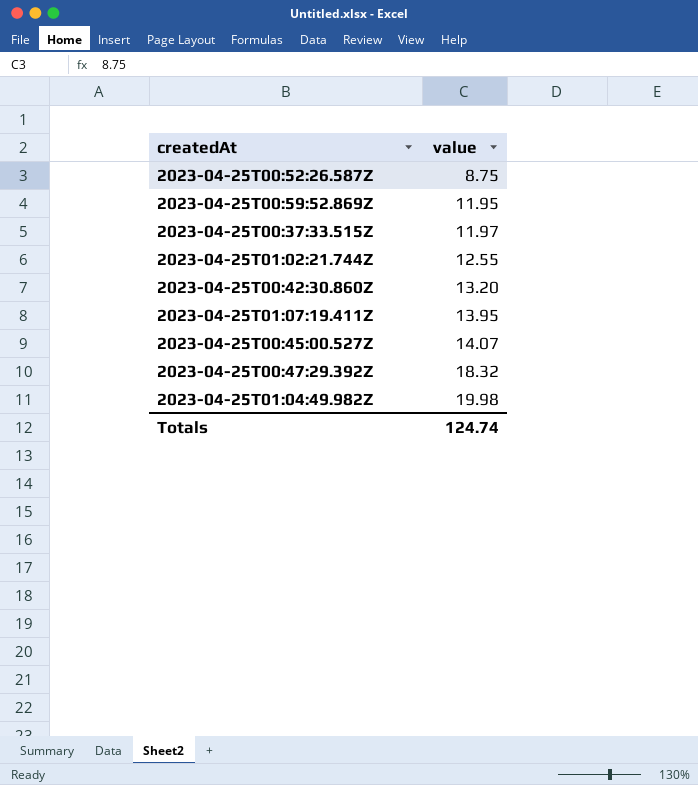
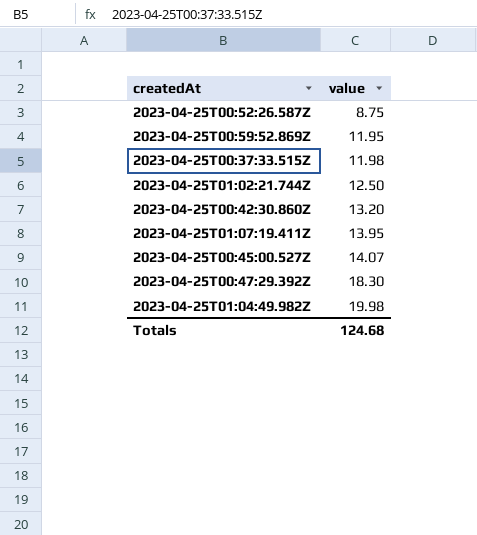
2023-04-25T00:37:33.515Z | value: 11.97 -> 11.98
2023-04-25T01:02:21.744Z | value: 12.55 -> 12.50
2023-04-25T00:47:29.392Z | value: 18.32 -> 18.30
Totals | value: 124.74 -> 124.68

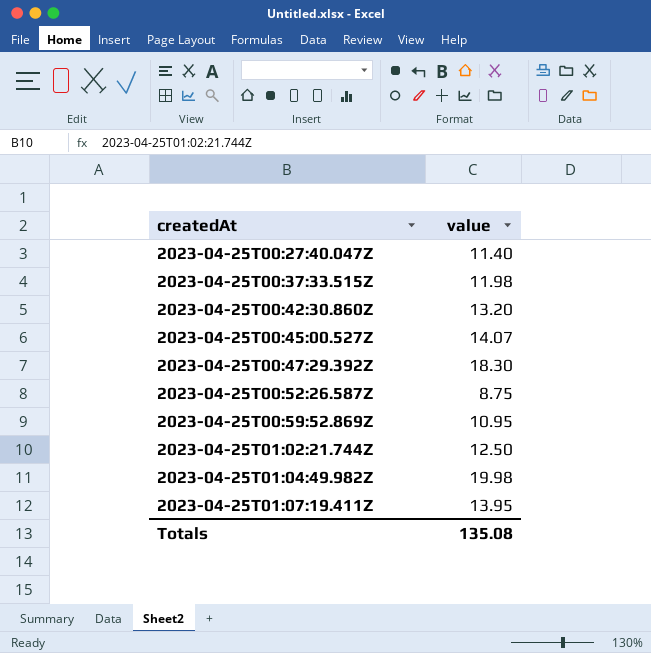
row order: value ascending -> createdAt ascending
row 2023-04-25T00:27:40.047Z: none -> 11.40
2023-04-25T00:59:52.869Z | value: 11.95 -> 10.95
Totals | value: 124.68 -> 135.08

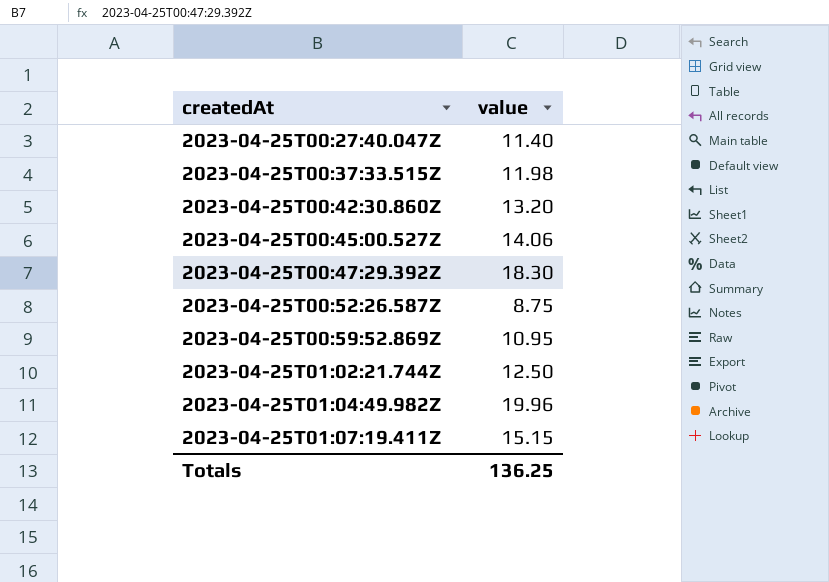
2023-04-25T00:45:00.527Z | value: 14.07 -> 14.06
2023-04-25T01:04:49.982Z | value: 19.98 -> 19.96
2023-04-25T01:07:19.411Z | value: 13.95 -> 15.15
Totals | value: 135.08 -> 136.25

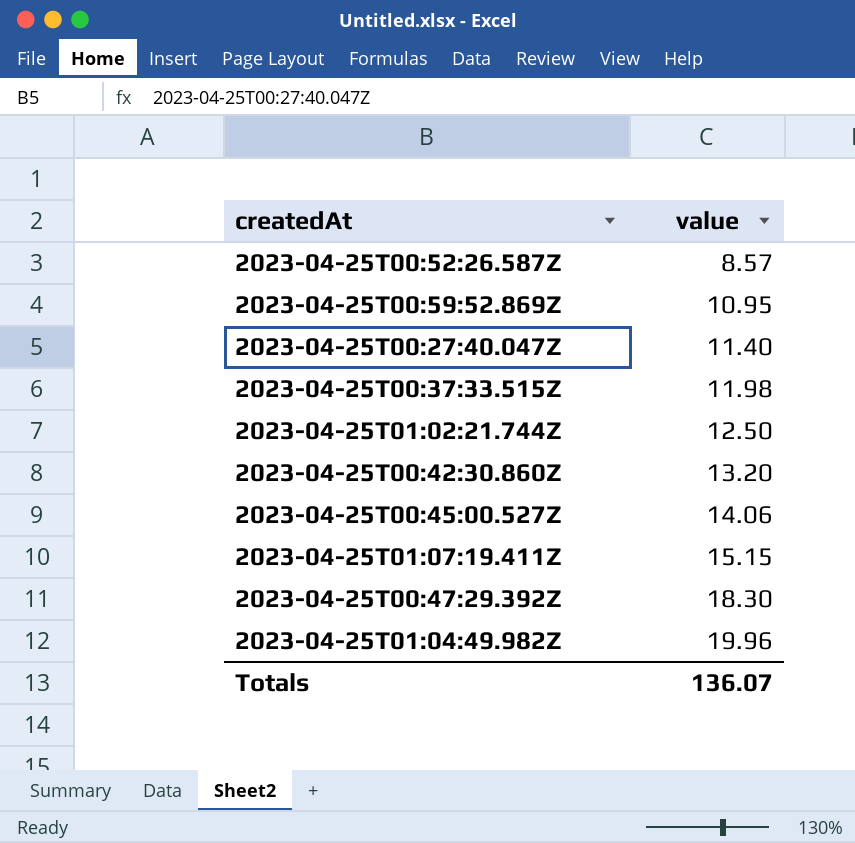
row order: createdAt ascending -> value ascending
2023-04-25T00:52:26.587Z | value: 8.75 -> 8.57
Totals | value: 136.25 -> 136.07

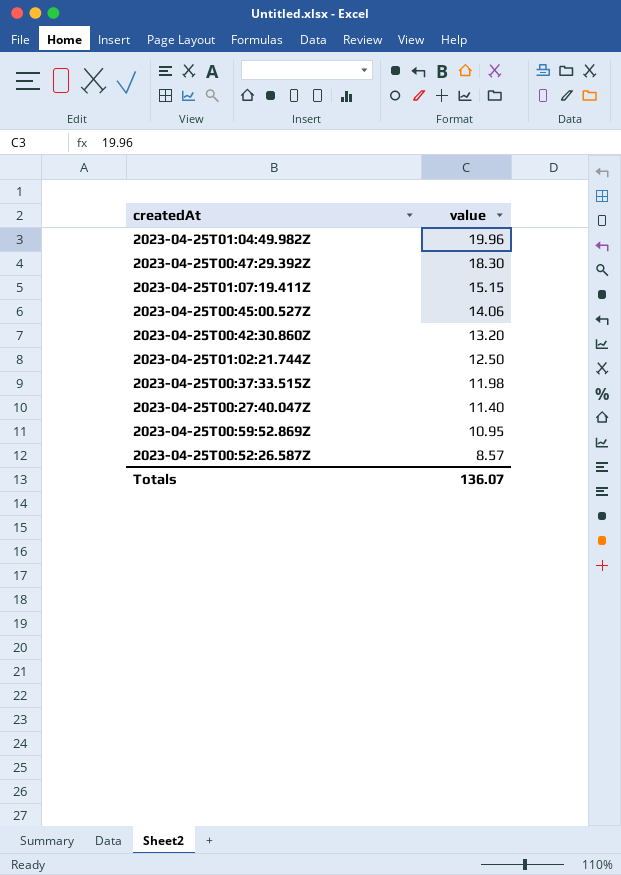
row order: value ascending -> value descending

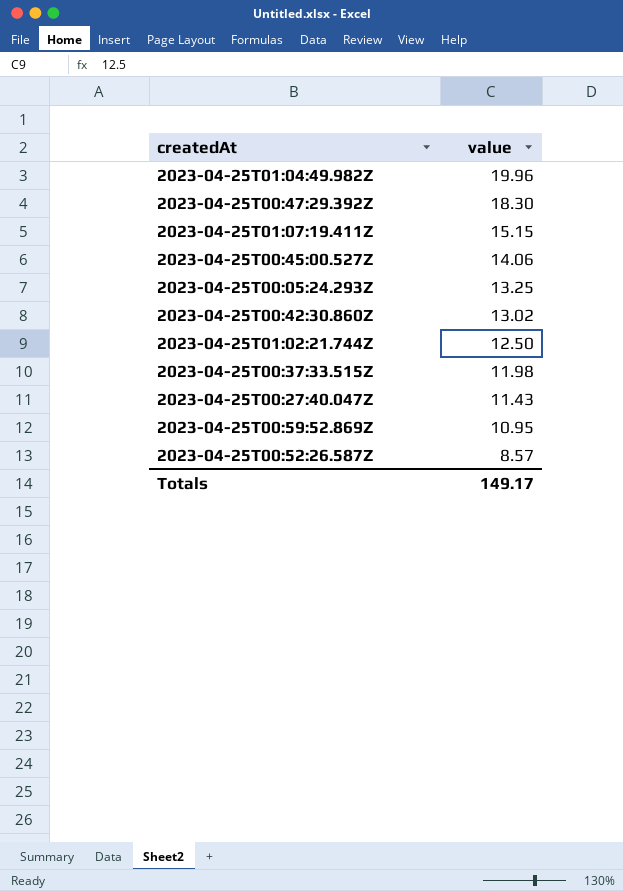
row 2023-04-25T00:05:24.293Z: none -> 13.25
2023-04-25T00:42:30.860Z | value: 13.20 -> 13.02
2023-04-25T00:27:40.047Z | value: 11.40 -> 11.43
Totals | value: 136.07 -> 149.17

